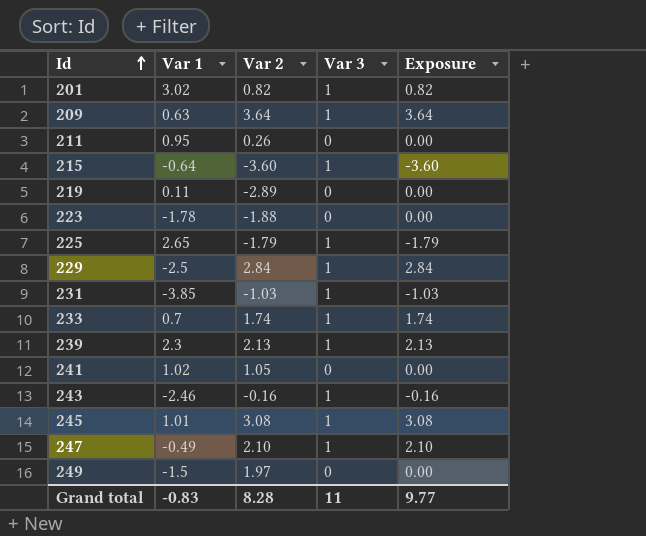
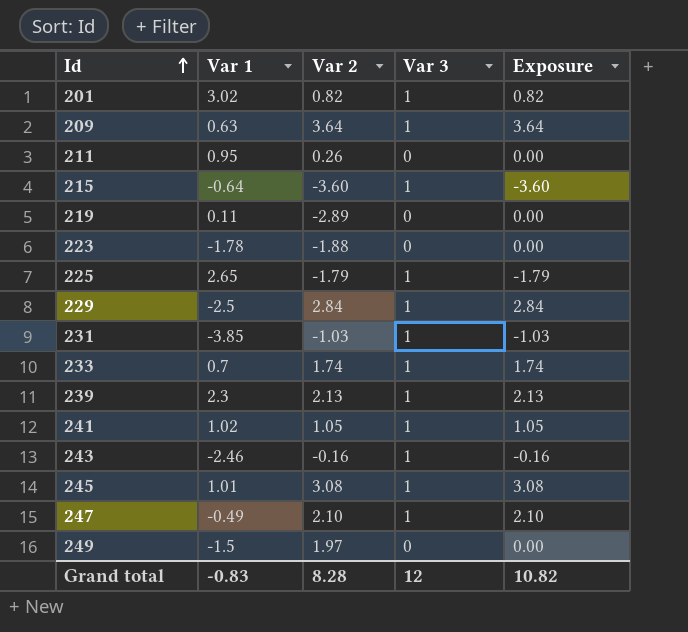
241 | Var 3: 0 -> 1
241 | Exposure: 0.00 -> 1.05
Grand total | Var 3: 11 -> 12
Grand total | Exposure: 9.77 -> 10.82

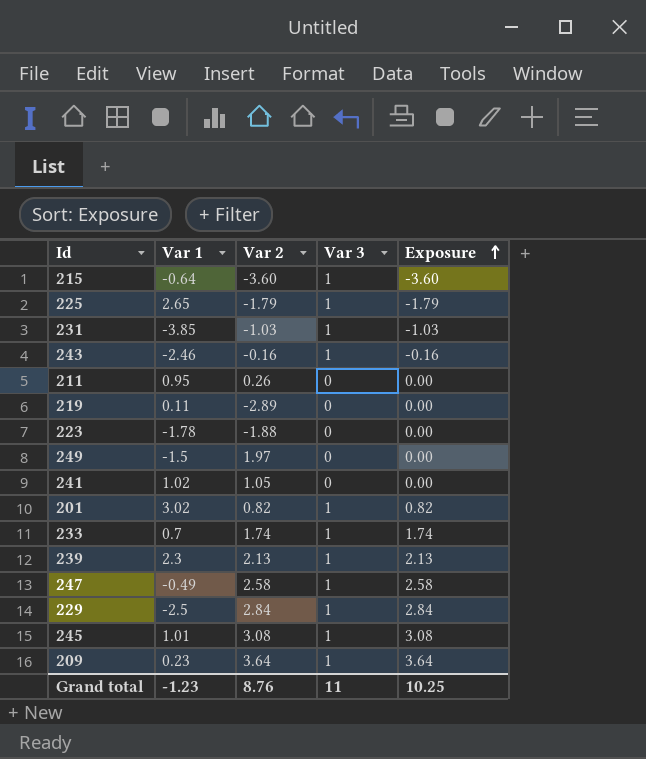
row order: Id ascending -> Exposure ascending
241 | Var 3: 1 -> 0
241 | Exposure: 1.05 -> 0.00
247 | Var 2: 2.10 -> 2.58
247 | Exposure: 2.10 -> 2.58
209 | Var 1: 0.63 -> 0.23
Grand total | Var 1: -0.83 -> -1.23
Grand total | Var 2: 8.28 -> 8.76
Grand total | Var 3: 12 -> 11
Grand total | Exposure: 10.82 -> 10.25

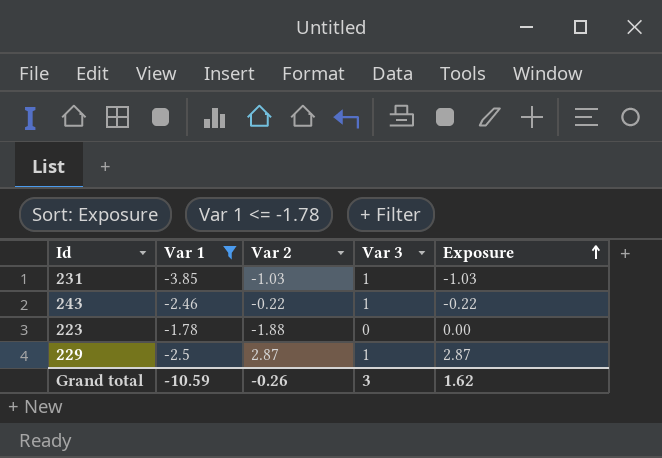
filter: none -> Var 1 <= -1.78
243 | Var 2: -0.16 -> -0.22
243 | Exposure: -0.16 -> -0.22
229 | Var 2: 2.84 -> 2.87
229 | Exposure: 2.84 -> 2.87
Grand total | Var 1: -1.23 -> -10.59
Grand total | Var 2: 8.76 -> -0.26
Grand total | Var 3: 11 -> 3
Grand total | Exposure: 10.25 -> 1.62

